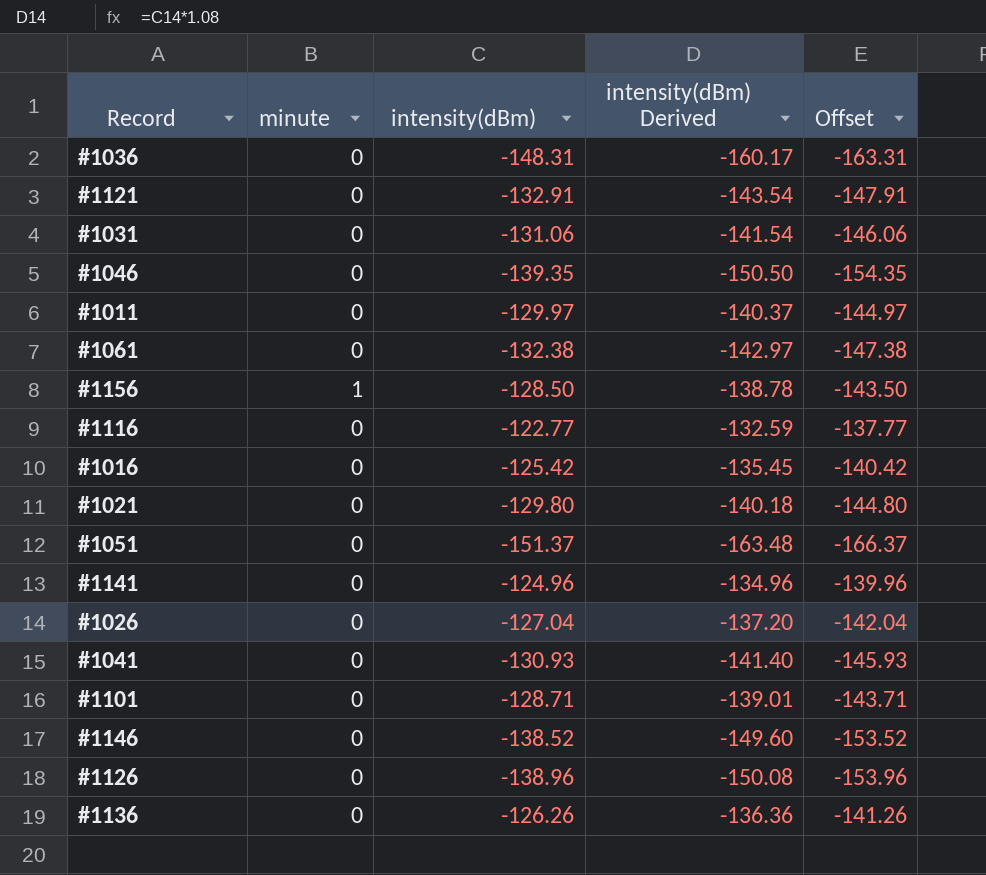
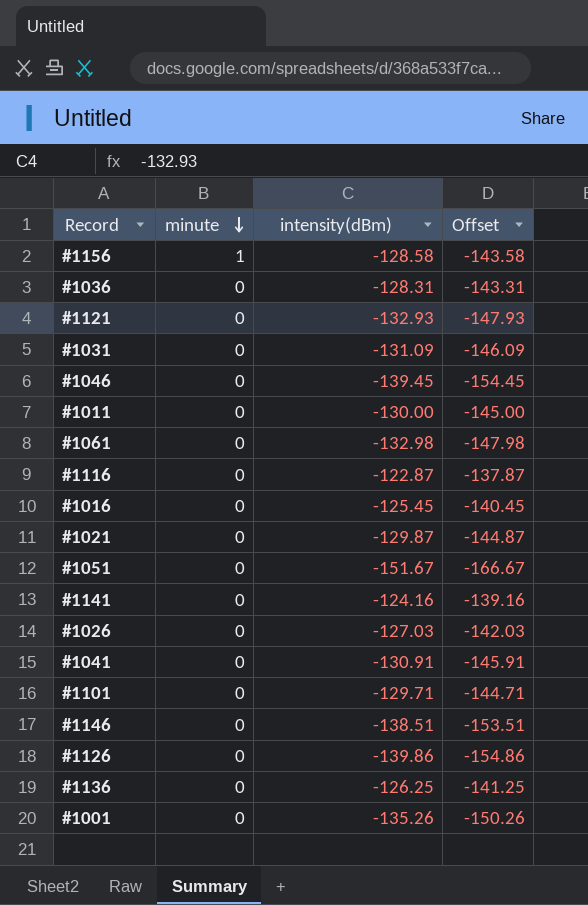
row order: none -> minute descending
column intensity(dBm) Derived | formula: [intensity(dBm)] * 1.08 -> none
#1156 | intensity(dBm): -128.50 -> -128.58
#1156 | Offset: -143.50 -> -143.58
#1036 | intensity(dBm): -148.31 -> -128.31
#1036 | Offset: -163.31 -> -143.31
#1121 | intensity(dBm): -132.91 -> -132.93
#1121 | Offset: -147.91 -> -147.93
#1031 | intensity(dBm): -131.06 -> -131.09
#1031 | Offset: -146.06 -> -146.09
#1046 | intensity(dBm): -139.35 -> -139.45
#1046 | Offset: -154.35 -> -154.45
#1011 | intensity(dBm): -129.97 -> -130.00
#1011 | Offset: -144.97 -> -145.00
#1061 | intensity(dBm): -132.38 -> -132.98
#1061 | Offset: -147.38 -> -147.98
#1116 | intensity(dBm): -122.77 -> -122.87
#1116 | Offset: -137.77 -> -137.87
#1016 | intensity(dBm): -125.42 -> -125.45
#1016 | Offset: -140.42 -> -140.45
#1021 | intensity(dBm): -129.80 -> -129.87
#1021 | Offset: -144.80 -> -144.87
#1051 | intensity(dBm): -151.37 -> -151.67
#1051 | Offset: -166.37 -> -166.67
#1141 | intensity(dBm): -124.96 -> -124.16
#1141 | Offset: -139.96 -> -139.16
#1026 | intensity(dBm): -127.04 -> -127.03
#1026 | Offset: -142.04 -> -142.03
#1041 | intensity(dBm): -130.93 -> -130.91
#1041 | Offset: -145.93 -> -145.91
#1101 | intensity(dBm): -128.71 -> -129.71
#1101 | Offset: -143.71 -> -144.71
#1146 | intensity(dBm): -138.52 -> -138.51
#1146 | Offset: -153.52 -> -153.51
#1126 | intensity(dBm): -138.96 -> -139.86
#1126 | Offset: -153.96 -> -154.86
#1136 | intensity(dBm): -126.26 -> -126.25
#1136 | Offset: -141.26 -> -141.25
row #1001: none -> 0 | -135.26 | -150.26

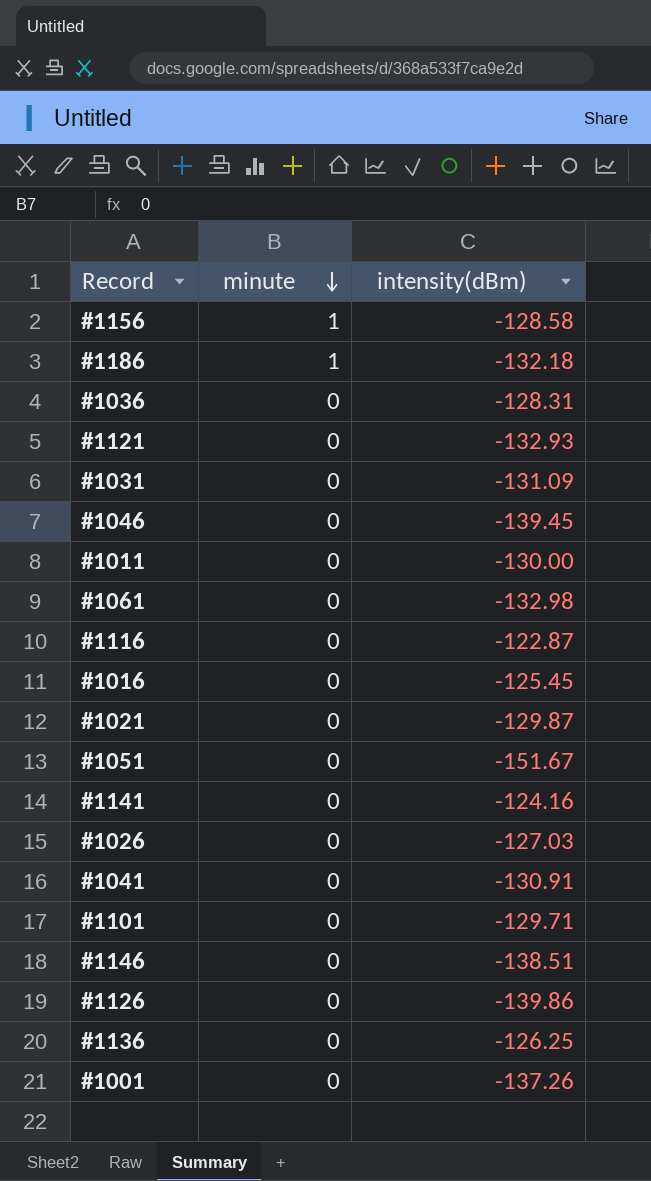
column Offset | formula: [intensity(dBm)] - 15 -> none
row #1186: none -> 1 | -132.18
#1001 | intensity(dBm): -135.26 -> -137.26

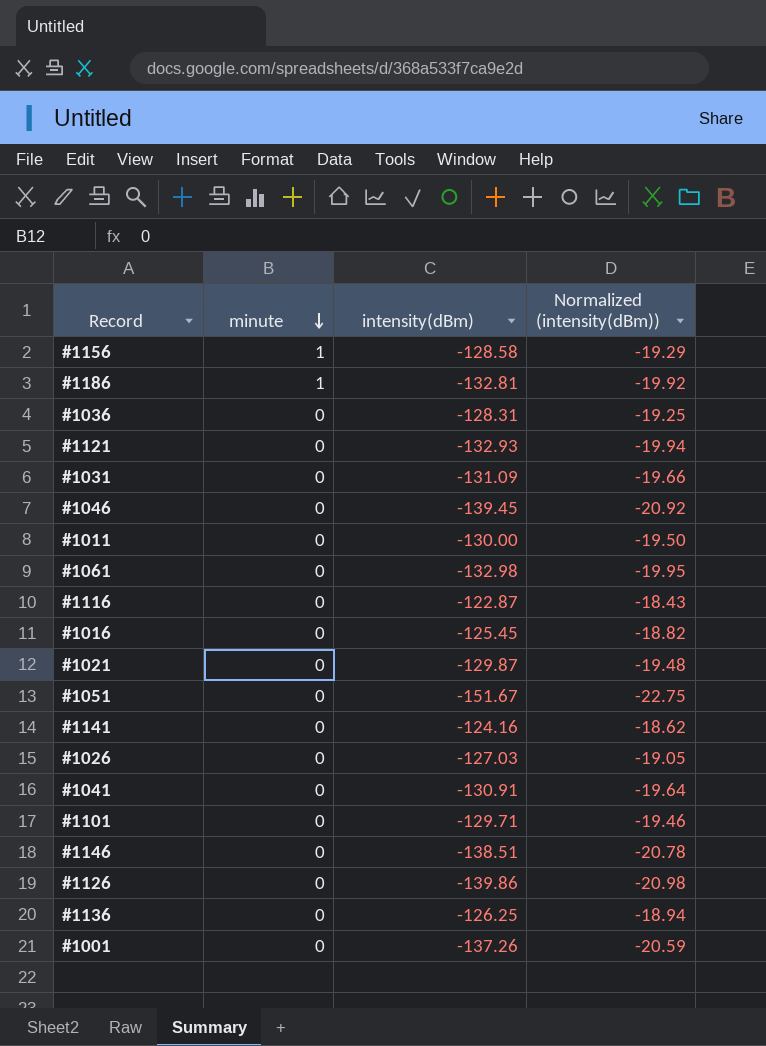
column Normalized (intensity(dBm)) | formula: none -> [intensity(dBm)] * 0.15
#1186 | intensity(dBm): -132.18 -> -132.81

